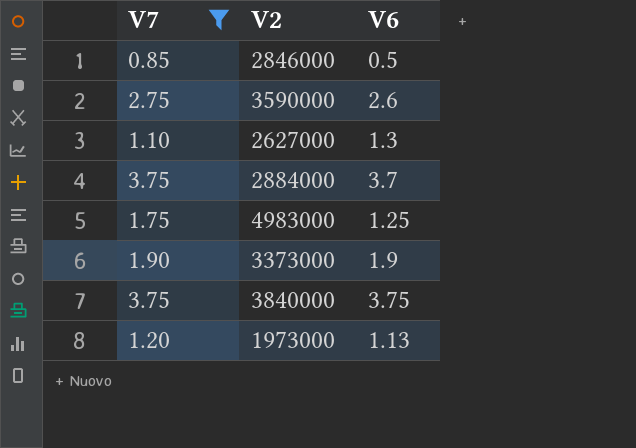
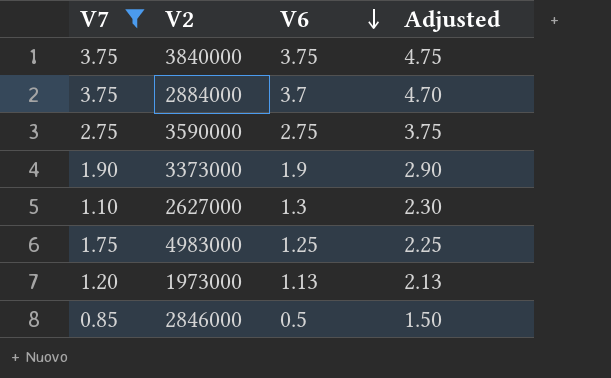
row order: none -> V6 descending
column Adjusted | formula: none -> [V6] + 1
3590000 | V6: 2.6 -> 2.75

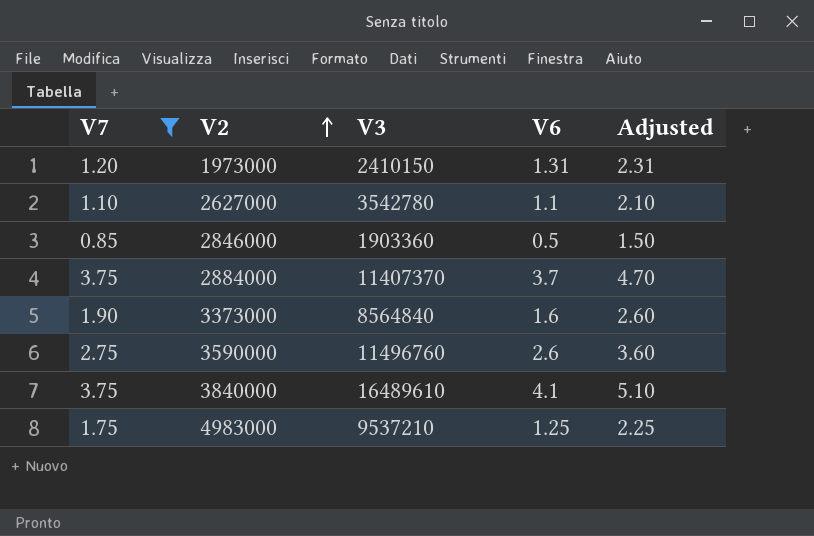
row order: V6 descending -> V2 ascending
column V3 | position: none -> 3
1973000 | V6: 1.13 -> 1.31
1973000 | Adjusted: 2.13 -> 2.31
2627000 | V6: 1.3 -> 1.1
2627000 | Adjusted: 2.30 -> 2.10
3373000 | V6: 1.9 -> 1.6
3373000 | Adjusted: 2.90 -> 2.60
3590000 | V6: 2.75 -> 2.6
3590000 | Adjusted: 3.75 -> 3.60
3840000 | V6: 3.75 -> 4.1
3840000 | Adjusted: 4.75 -> 5.10

